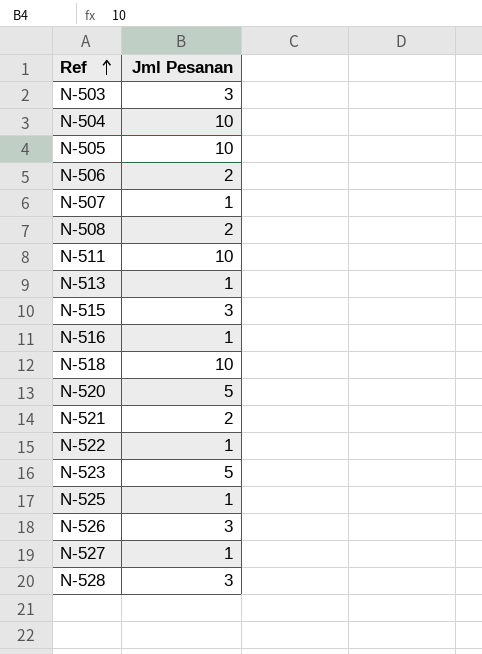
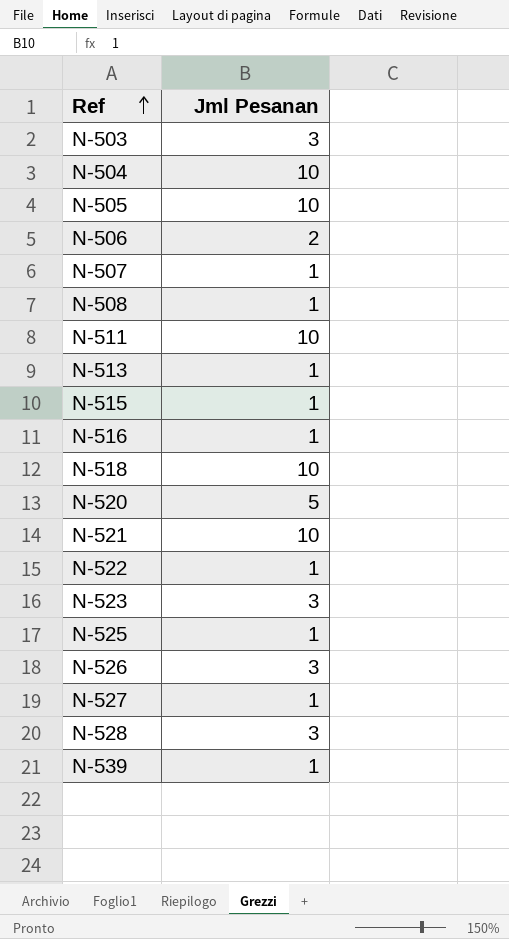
N-508 | Jml Pesanan: 2 -> 1
N-515 | Jml Pesanan: 3 -> 1
N-521 | Jml Pesanan: 2 -> 10
N-523 | Jml Pesanan: 5 -> 3
row N-539: none -> 1

